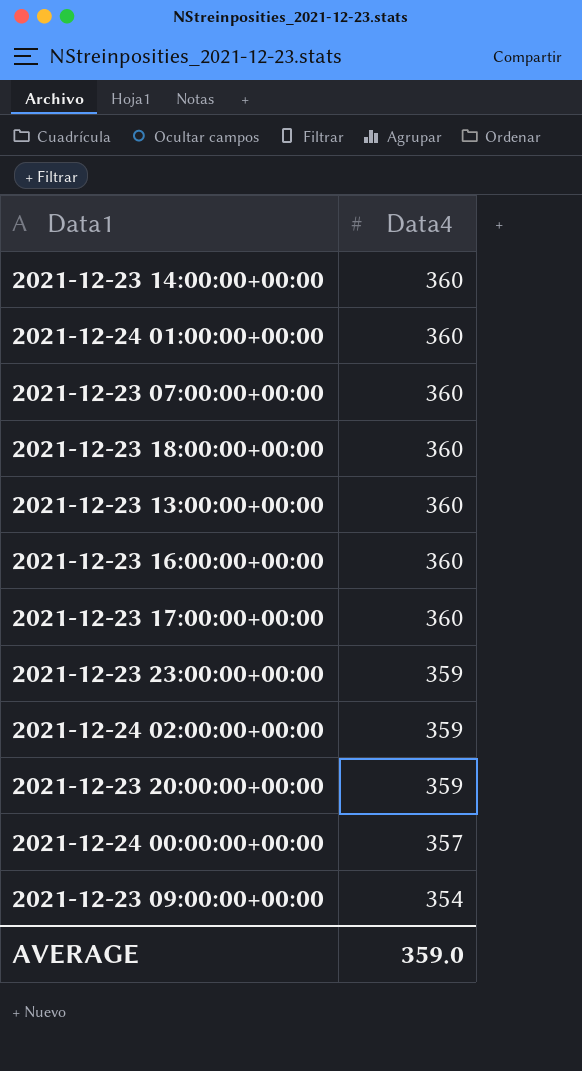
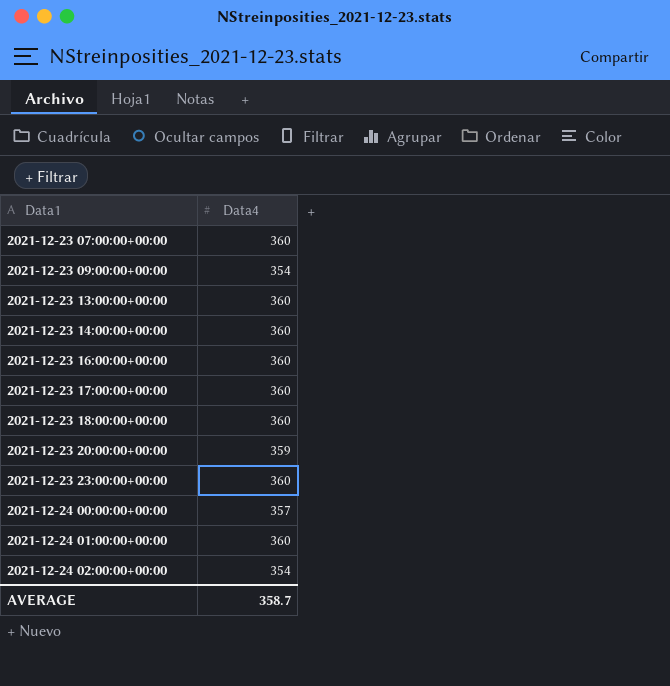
row order: Data4 descending -> Data1 ascending
2021-12-23 23:00:00+00:00 | Data4: 359 -> 360
2021-12-24 02:00:00+00:00 | Data4: 359 -> 354
AVERAGE | Data4: 359.0 -> 358.7

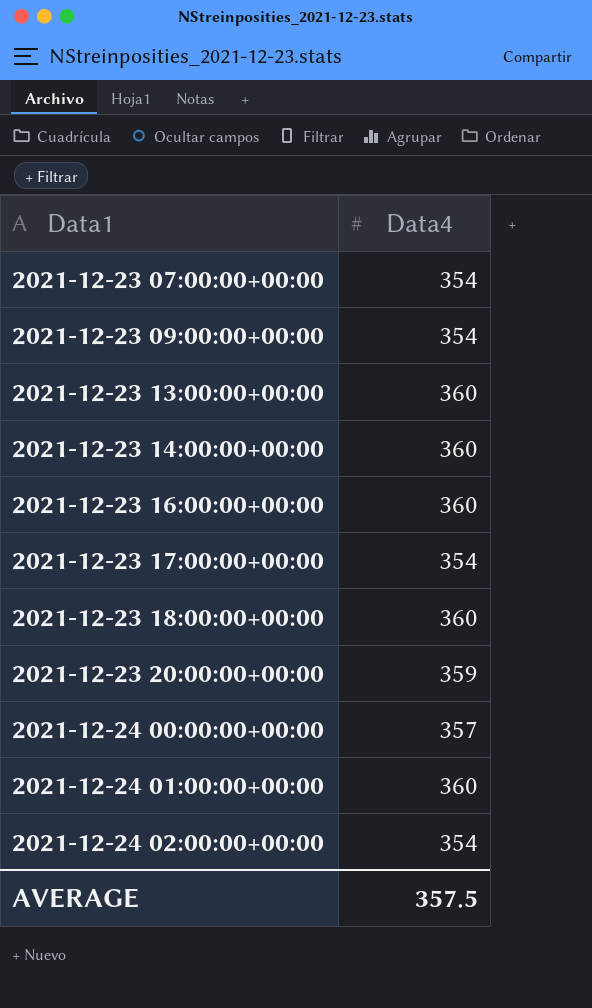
row 2021-12-23 23:00:00+00:00: 360 -> none
2021-12-23 07:00:00+00:00 | Data4: 360 -> 354
2021-12-23 17:00:00+00:00 | Data4: 360 -> 354
AVERAGE | Data4: 358.7 -> 357.5

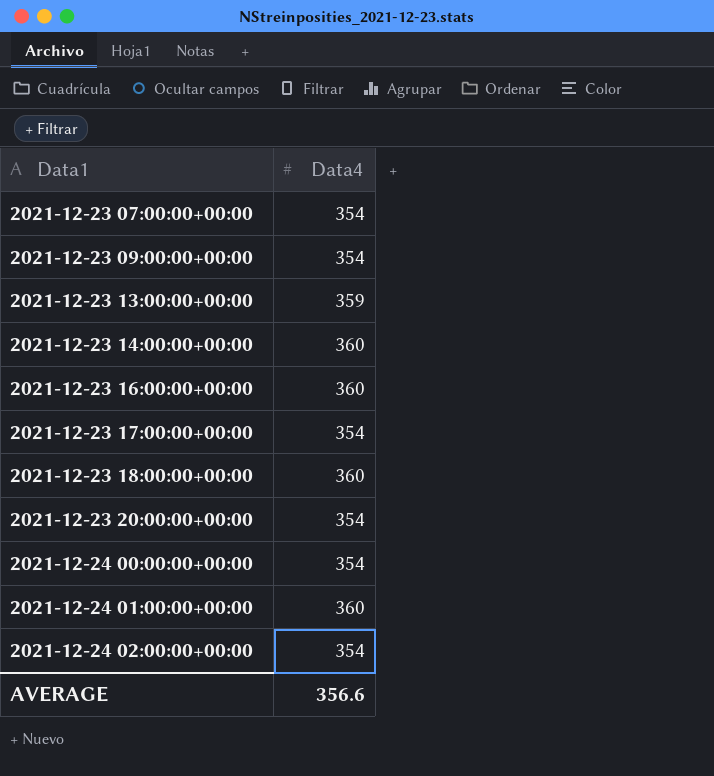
2021-12-23 13:00:00+00:00 | Data4: 360 -> 359
2021-12-23 20:00:00+00:00 | Data4: 359 -> 354
2021-12-24 00:00:00+00:00 | Data4: 357 -> 354
AVERAGE | Data4: 357.5 -> 356.6

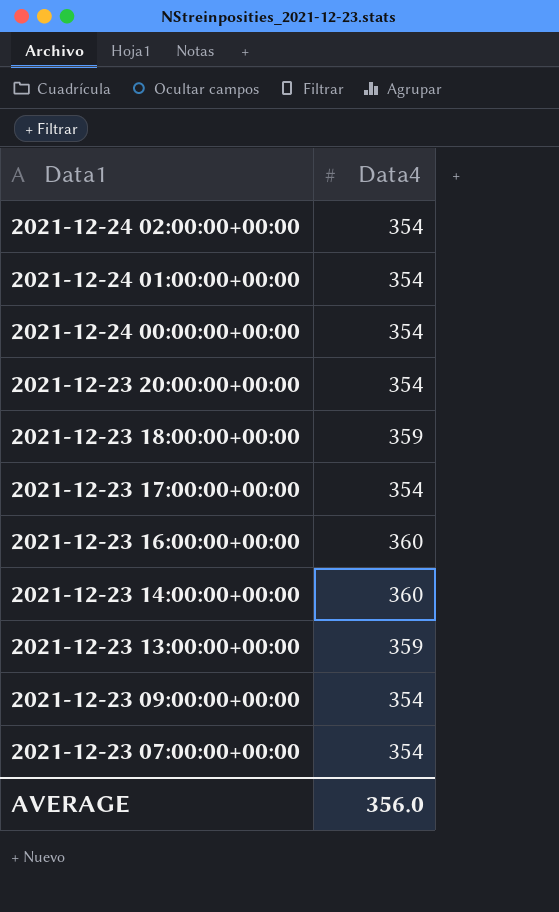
row order: Data1 ascending -> Data1 descending
2021-12-24 01:00:00+00:00 | Data4: 360 -> 354
2021-12-23 18:00:00+00:00 | Data4: 360 -> 359
AVERAGE | Data4: 356.6 -> 356.0

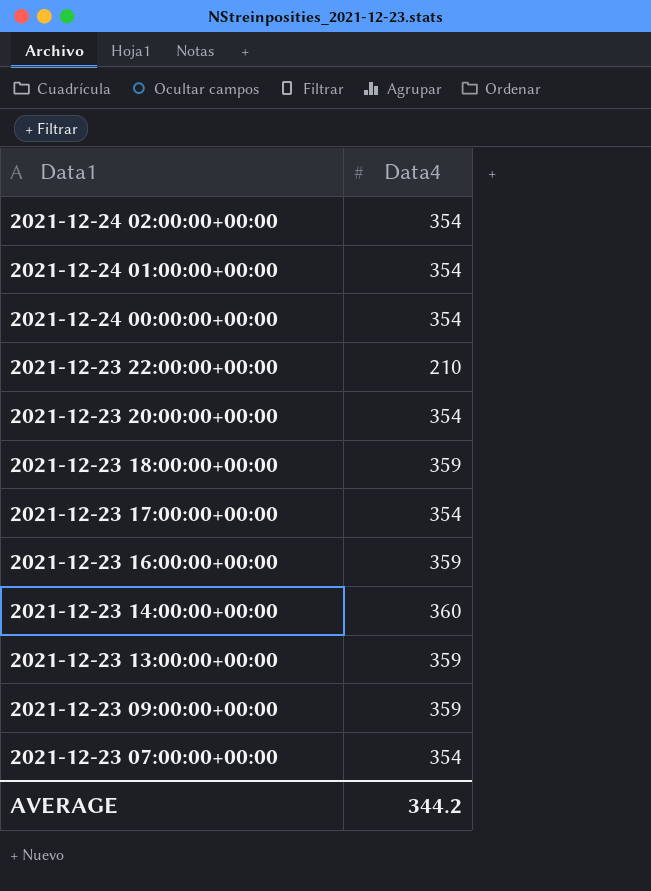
row 2021-12-23 22:00:00+00:00: none -> 210
2021-12-23 16:00:00+00:00 | Data4: 360 -> 359
2021-12-23 09:00:00+00:00 | Data4: 354 -> 359
AVERAGE | Data4: 356.0 -> 344.2

